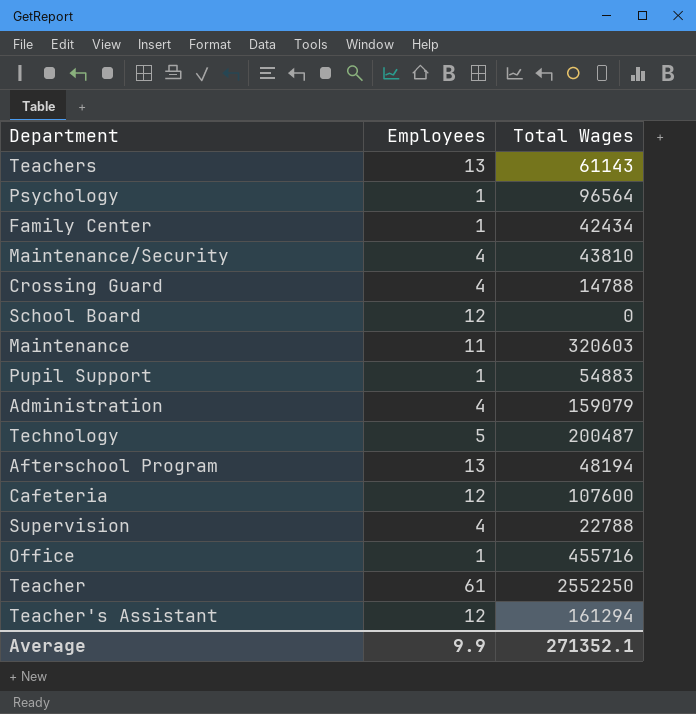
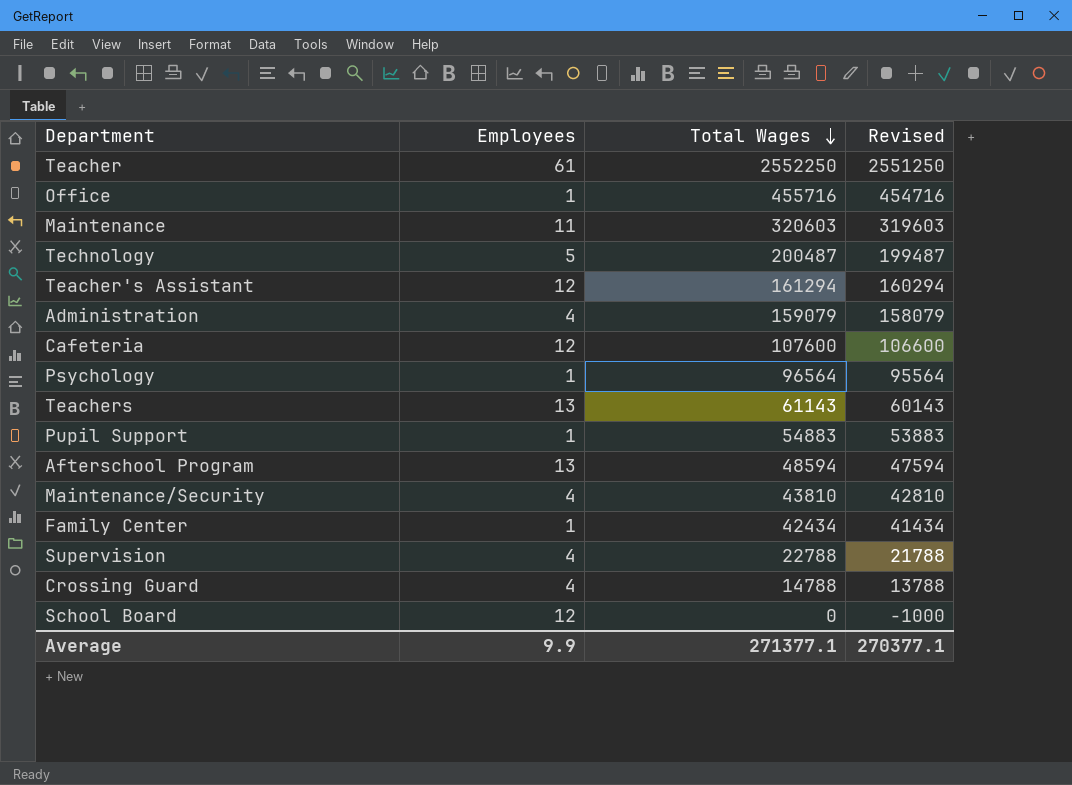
row order: none -> Total Wages descending
column Revised | formula: none -> [Total Wages] - 1000
Afterschool Program | Total Wages: 48194 -> 48594
Average | Total Wages: 271352.1 -> 271377.1

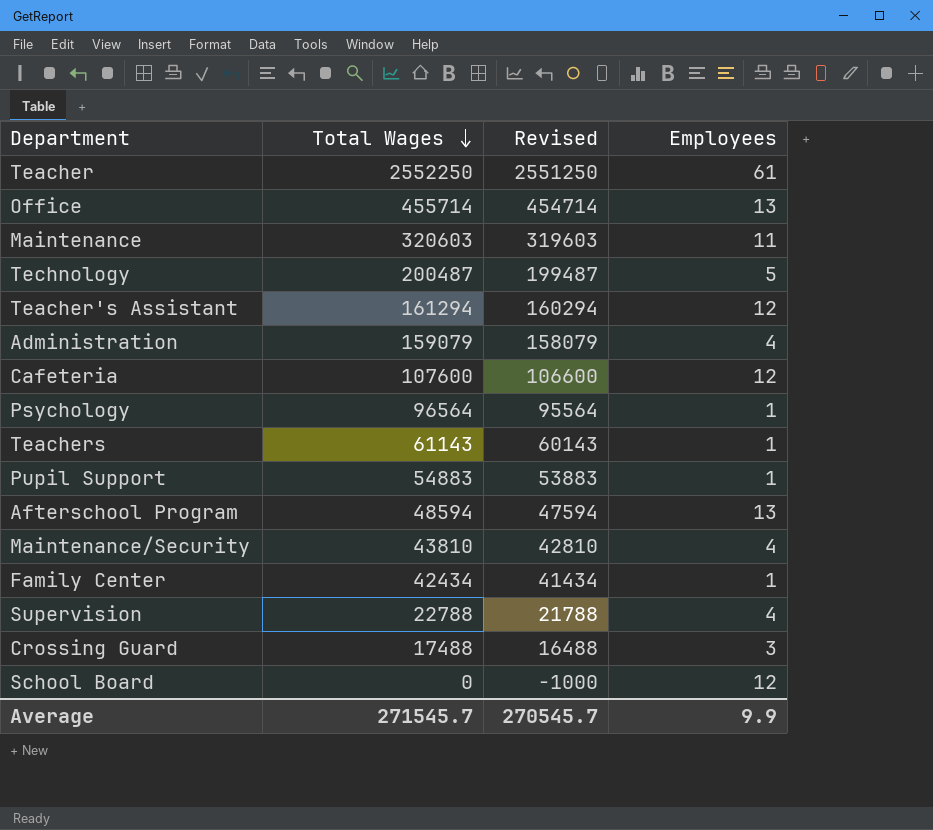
column Employees | position: 2 -> 4
Office | Total Wages: 455716 -> 455714
Office | Revised: 454716 -> 454714
Office | Employees: 1 -> 13
Teachers | Employees: 13 -> 1
Crossing Guard | Total Wages: 14788 -> 17488
Crossing Guard | Revised: 13788 -> 16488
Crossing Guard | Employees: 4 -> 3
Average | Total Wages: 271377.1 -> 271545.7
Average | Revised: 270377.1 -> 270545.7

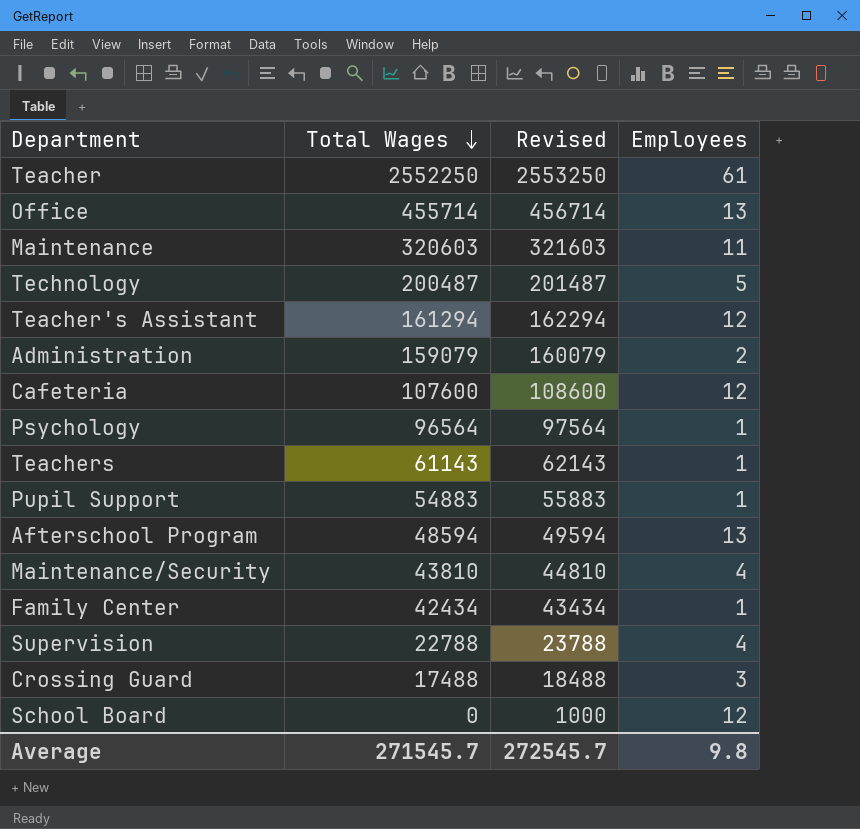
column Revised | formula: [Total Wages] - 1000 -> [Total Wages] + 1000
Administration | Employees: 4 -> 2
Average | Revised: 270545.7 -> 272545.7
Average | Employees: 9.9 -> 9.8

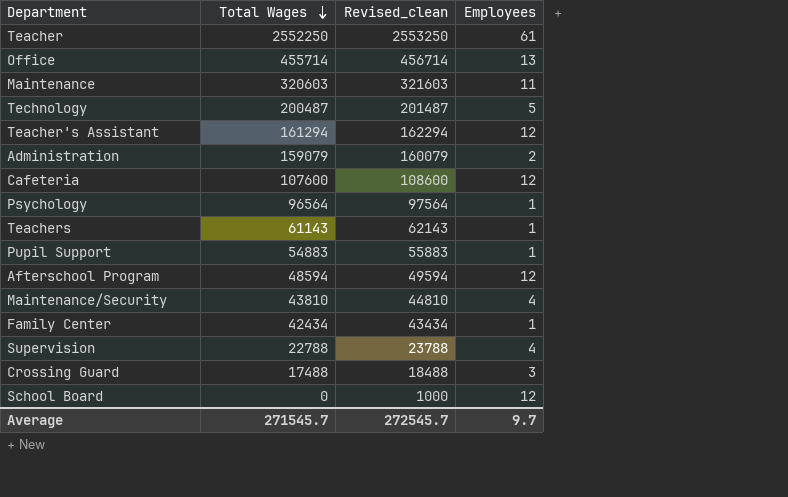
column name: Revised -> Revised_clean
Afterschool Program | Employees: 13 -> 12
Average | Employees: 9.8 -> 9.7

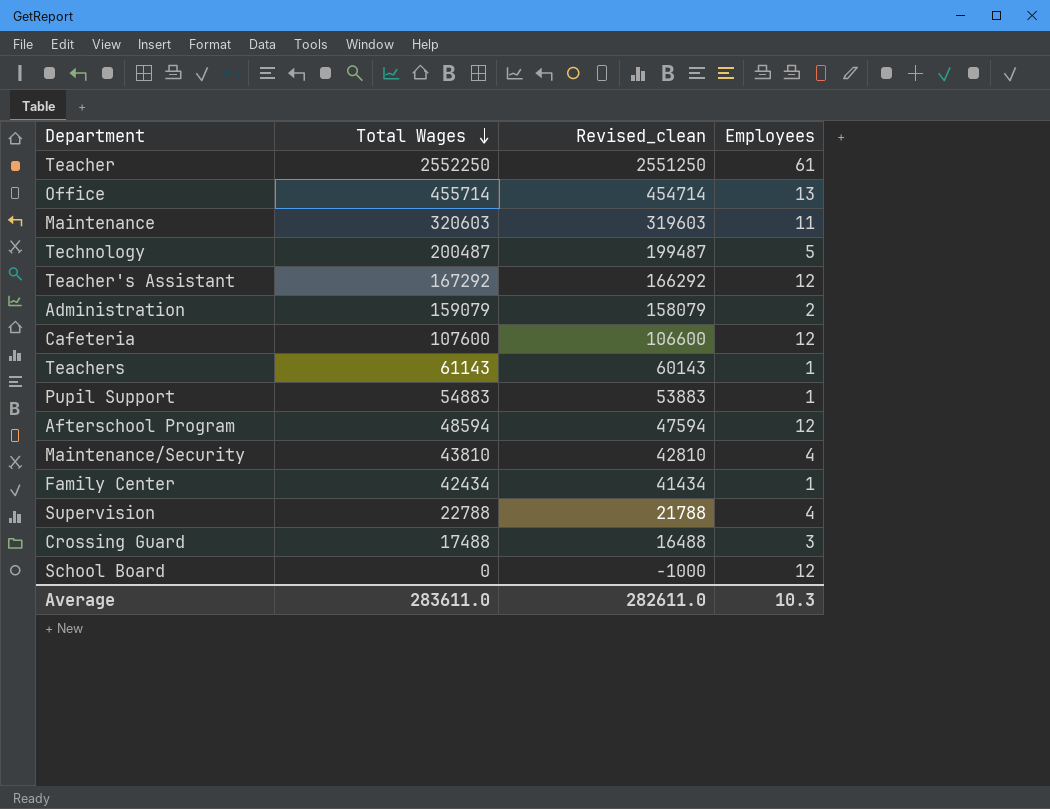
column Revised_clean | formula: [Total Wages] + 1000 -> [Total Wages] - 1000
row Psychology: 96564 | 97564 | 1 -> none
Teacher's Assistant | Total Wages: 161294 -> 167292
Average | Total Wages: 271545.7 -> 283611.0
Average | Revised_clean: 272545.7 -> 282611.0
Average | Employees: 9.7 -> 10.3

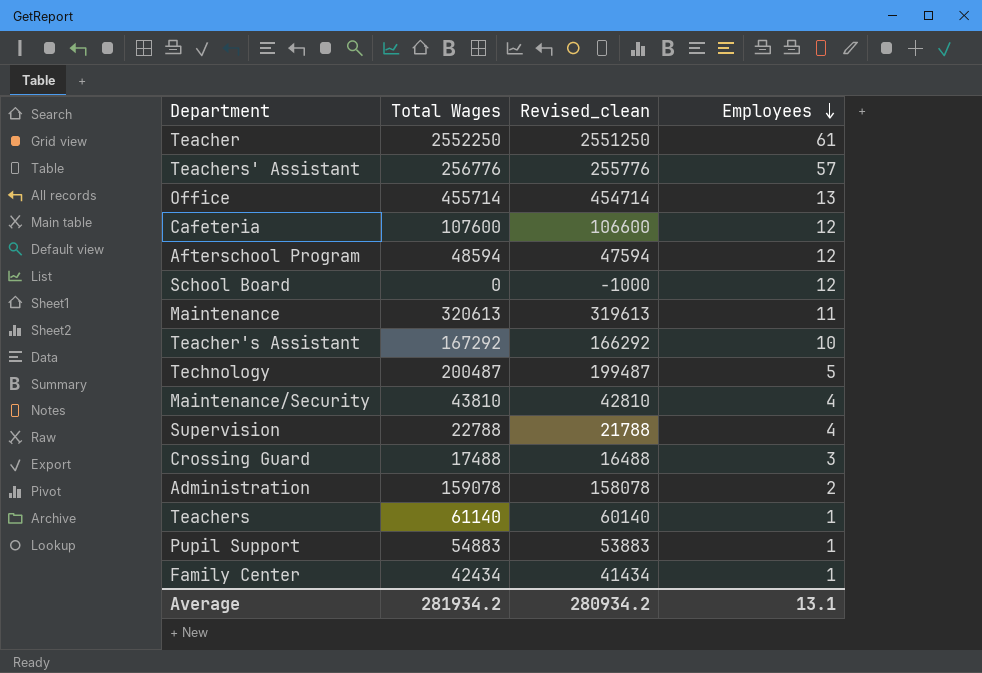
row order: Total Wages descending -> Employees descending
row Teachers' Assistant: none -> 256776 | 255776 | 57
Maintenance | Total Wages: 320603 -> 320613
Maintenance | Revised_clean: 319603 -> 319613
Teacher's Assistant | Employees: 12 -> 10
Administration | Total Wages: 159079 -> 159078
Administration | Revised_clean: 158079 -> 158078
Teachers | Total Wages: 61143 -> 61140
Teachers | Revised_clean: 60143 -> 60140
Average | Total Wages: 283611.0 -> 281934.2
Average | Revised_clean: 282611.0 -> 280934.2
Average | Employees: 10.3 -> 13.1

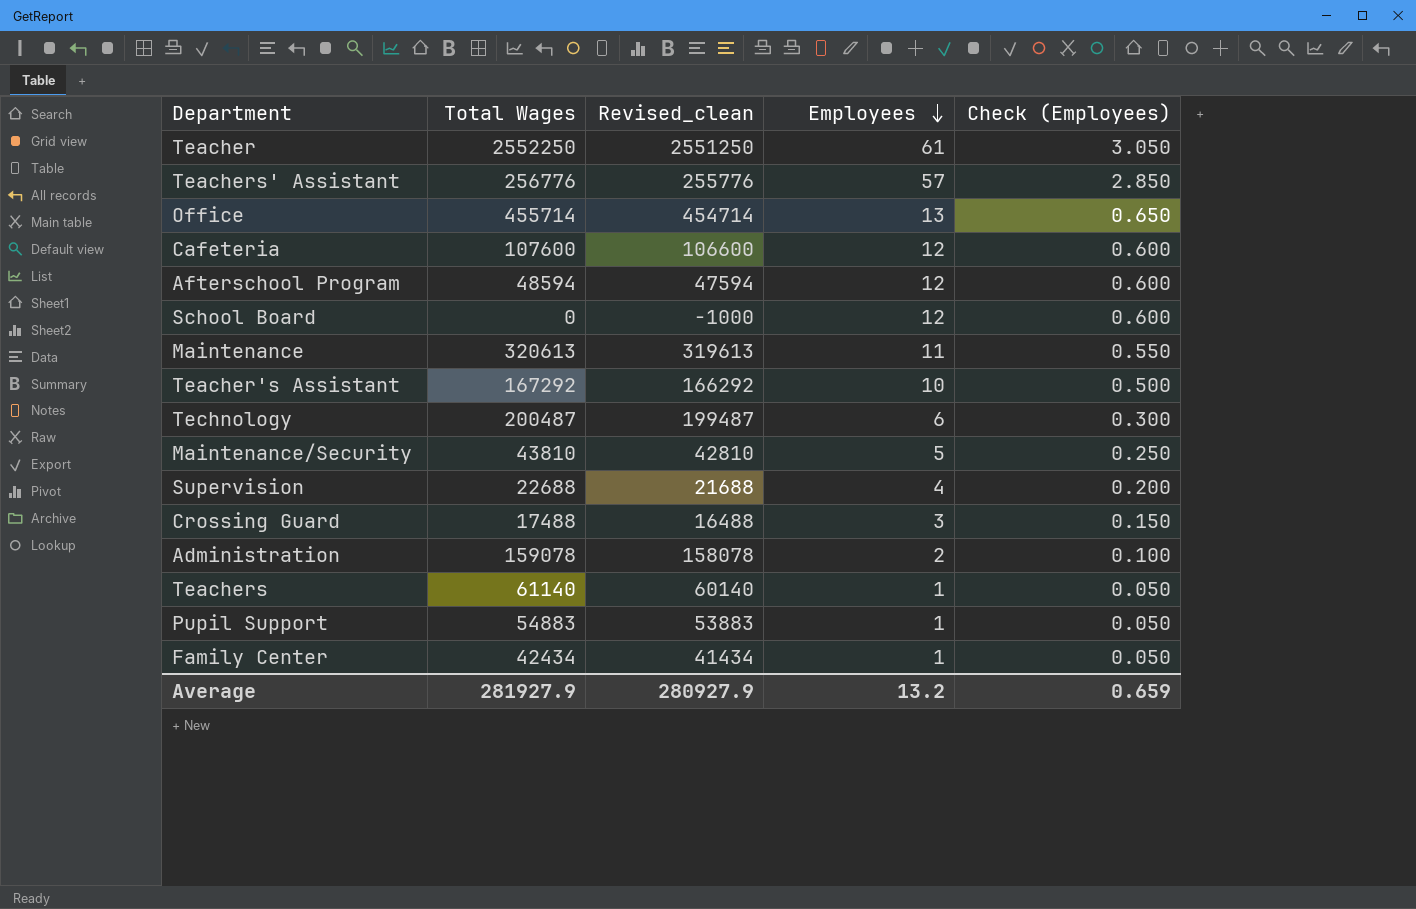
column Check (Employees) | formula: none -> [Employees] * 0.05
Technology | Employees: 5 -> 6
Maintenance/Security | Employees: 4 -> 5
Supervision | Total Wages: 22788 -> 22688
Supervision | Revised_clean: 21788 -> 21688
Average | Total Wages: 281934.2 -> 281927.9
Average | Revised_clean: 280934.2 -> 280927.9
Average | Employees: 13.1 -> 13.2

